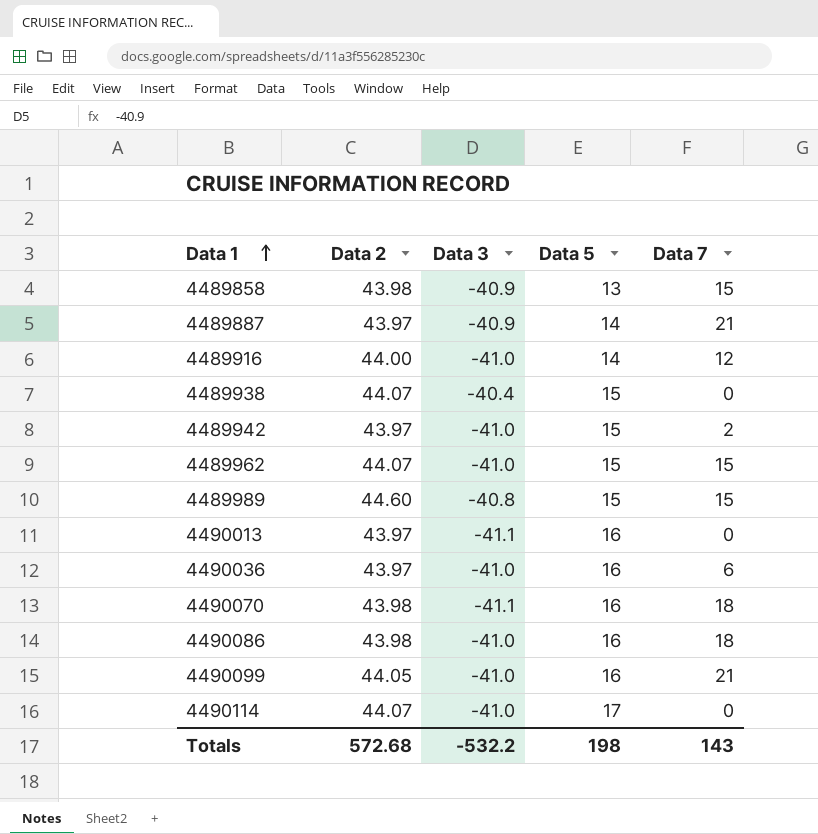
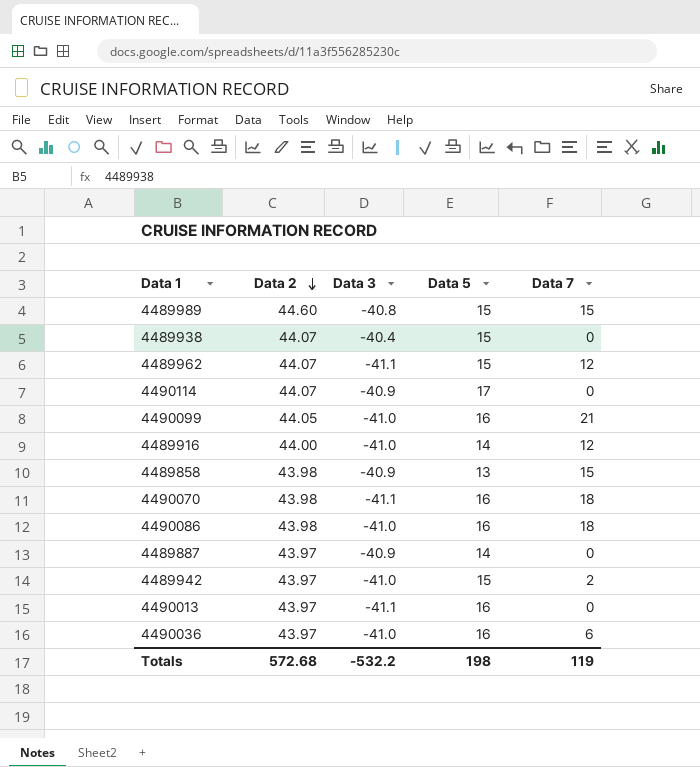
row order: Data 1 ascending -> Data 2 descending
4489962 | Data 3: -41.0 -> -41.1
4489962 | Data 7: 15 -> 12
4490114 | Data 3: -41.0 -> -40.9
4489887 | Data 7: 21 -> 0
Totals | Data 7: 143 -> 119

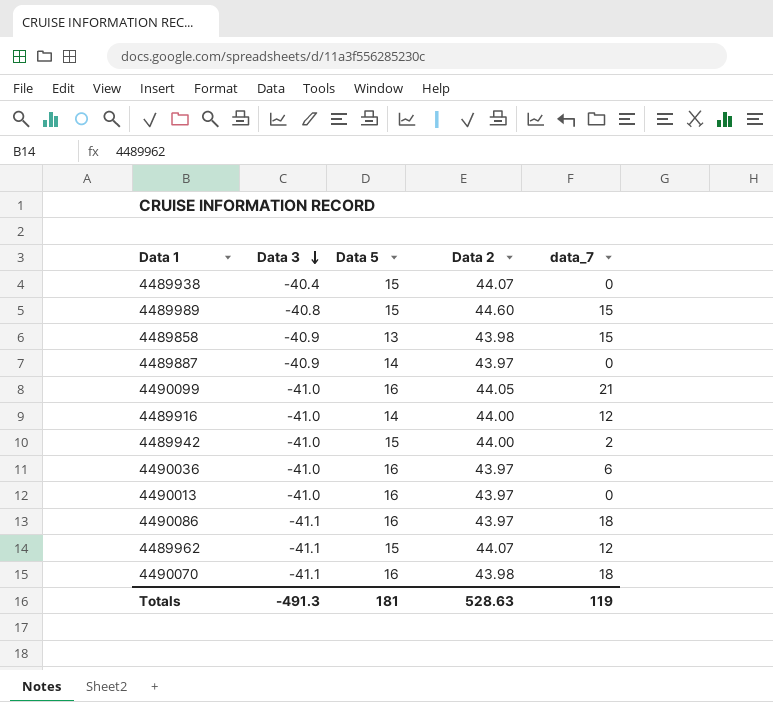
row order: Data 2 descending -> Data 3 descending
column Data 2 | position: 2 -> 4
column name: Data 7 -> data_7
row 4490114: 44.07 | -40.9 | 17 | 0 -> none
4489942 | Data 2: 43.97 -> 44.00
4490013 | Data 3: -41.1 -> -41.0
4490086 | Data 3: -41.0 -> -41.1
4490086 | Data 2: 43.98 -> 43.97
Totals | Data 3: -532.2 -> -491.3
Totals | Data 5: 198 -> 181
Totals | Data 2: 572.68 -> 528.63

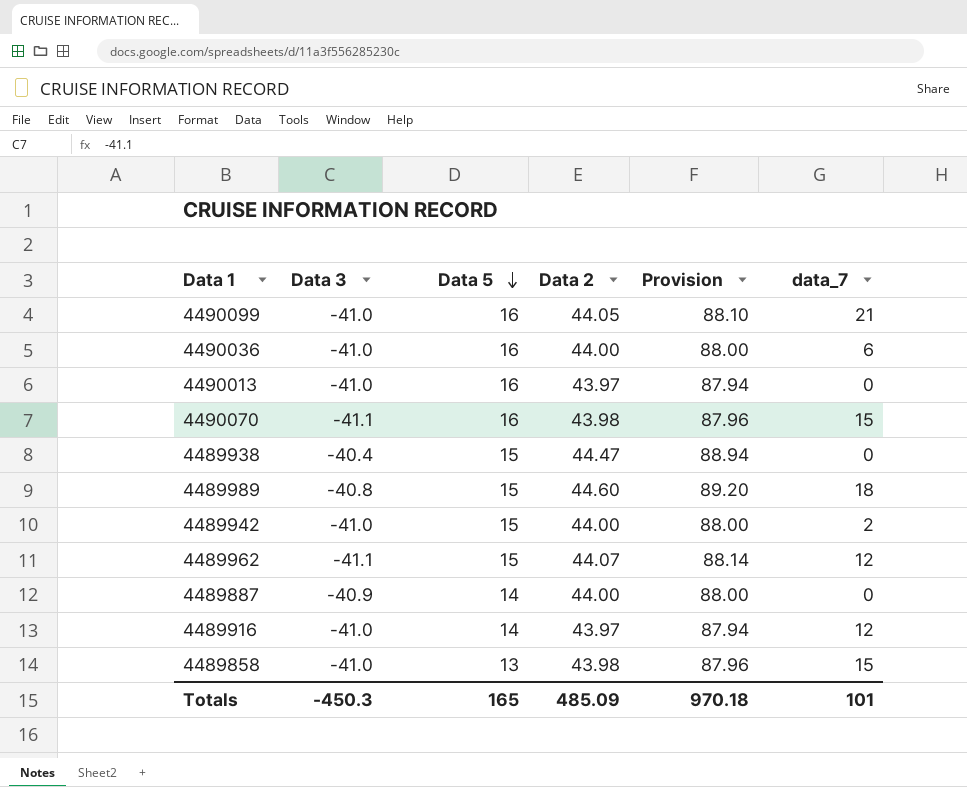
row order: Data 3 descending -> Data 5 descending
column Provision | formula: none -> [Data 2] * 2
row 4490086: -41.1 | 16 | 43.97 | 18 -> none
4490036 | Data 2: 43.97 -> 44.00
4490070 | data_7: 18 -> 15
4489938 | Data 2: 44.07 -> 44.47
4489989 | data_7: 15 -> 18
4489887 | Data 2: 43.97 -> 44.00
4489916 | Data 2: 44.00 -> 43.97
4489858 | Data 3: -40.9 -> -41.0
Totals | Data 3: -491.3 -> -450.3
Totals | Data 5: 181 -> 165
Totals | Data 2: 528.63 -> 485.09
Totals | data_7: 119 -> 101

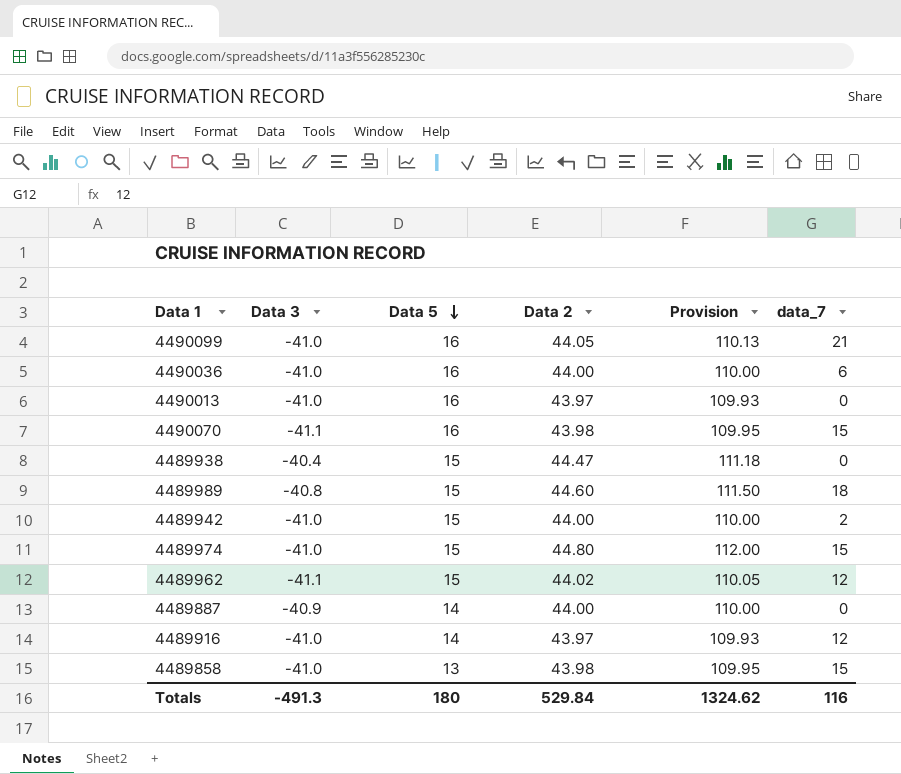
column Provision | formula: [Data 2] * 2 -> [Data 2] * 2.5
row 4489974: none -> -41.0 | 15 | 44.80 | 112.00 | 15
4489962 | Data 2: 44.07 -> 44.02
Totals | Data 3: -450.3 -> -491.3
Totals | Data 5: 165 -> 180
Totals | Data 2: 485.09 -> 529.84
Totals | Provision: 970.18 -> 1324.62
Totals | data_7: 101 -> 116

